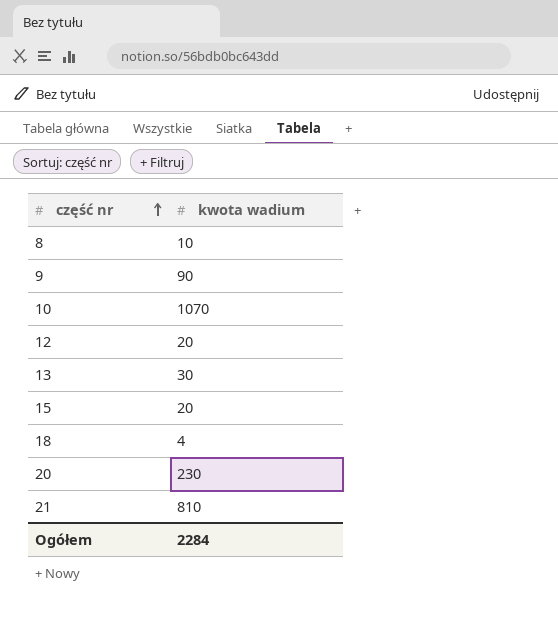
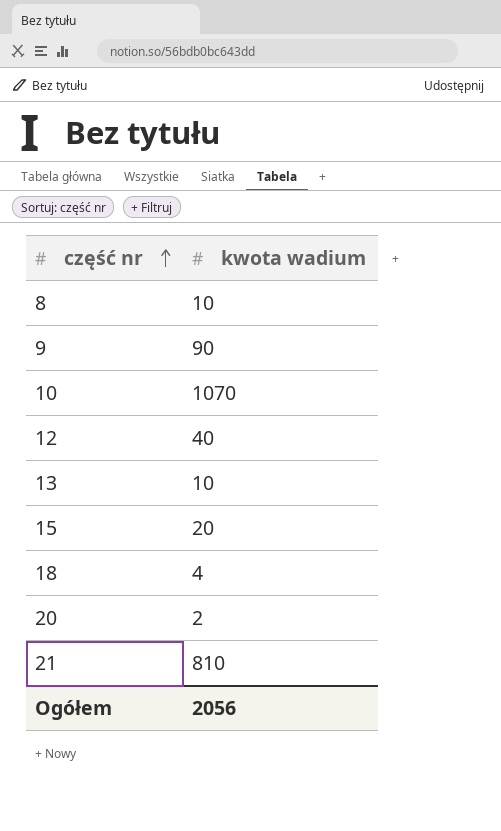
12 | kwota wadium: 20 -> 40
13 | kwota wadium: 30 -> 10
20 | kwota wadium: 230 -> 2
Ogółem | kwota wadium: 2284 -> 2056

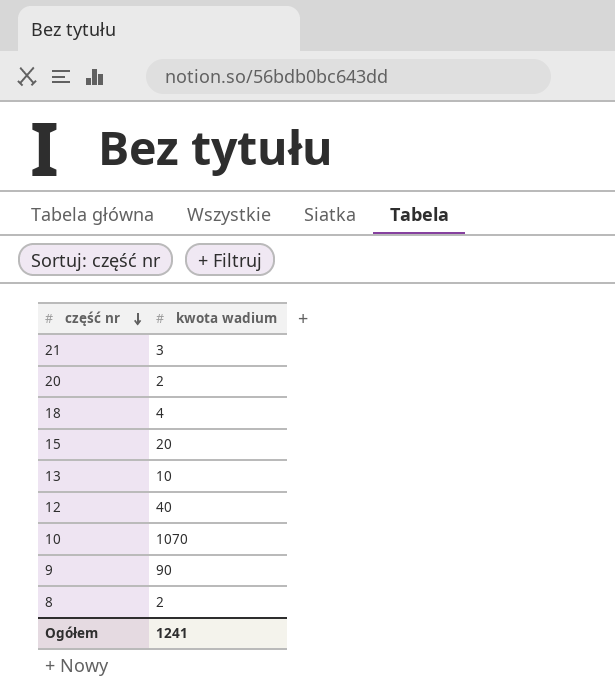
row order: część nr ascending -> część nr descending
21 | kwota wadium: 810 -> 3
8 | kwota wadium: 10 -> 2
Ogółem | kwota wadium: 2056 -> 1241

